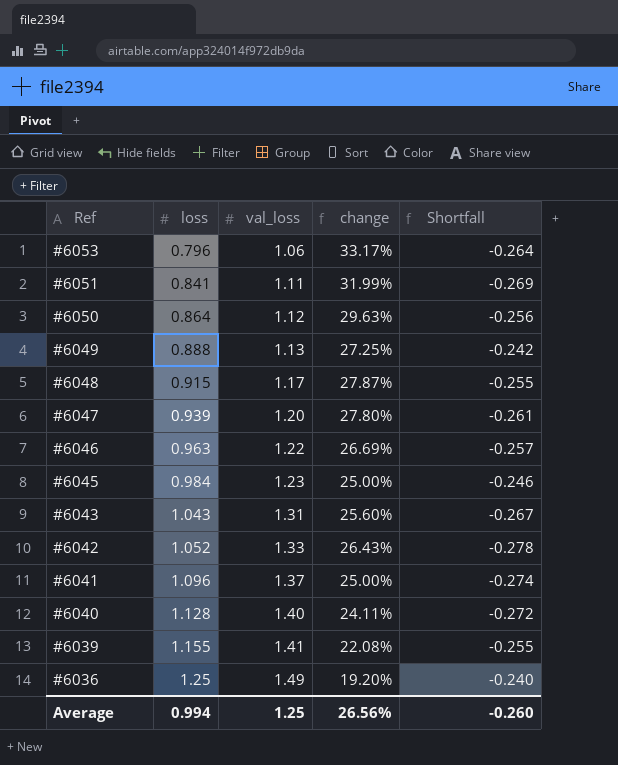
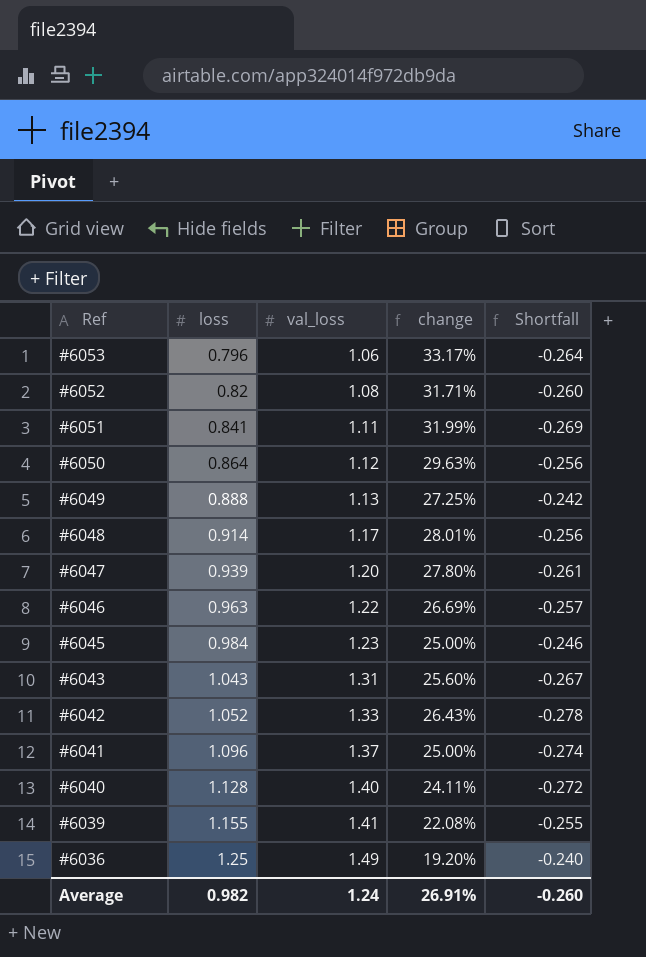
row #6052: none -> 0.82 | 1.08 | 31.71% | -0.260
#6048 | loss: 0.915 -> 0.914
#6048 | change: 27.87% -> 28.01%
#6048 | Shortfall: -0.255 -> -0.256
Average | loss: 0.994 -> 0.982
Average | val_loss: 1.25 -> 1.24
Average | change: 26.56% -> 26.91%

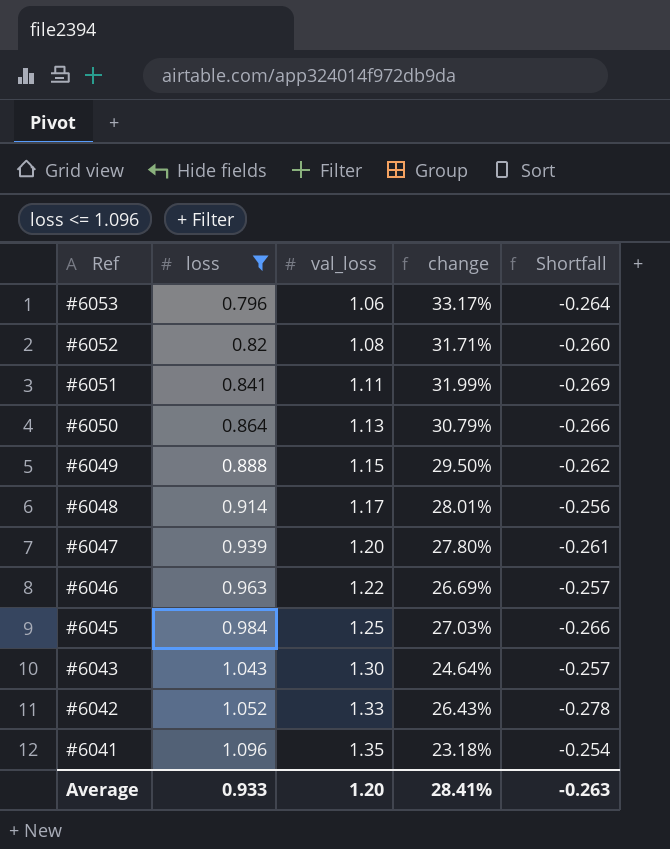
filter: none -> loss <= 1.096
#6050 | val_loss: 1.12 -> 1.13
#6050 | change: 29.63% -> 30.79%
#6050 | Shortfall: -0.256 -> -0.266
#6049 | val_loss: 1.13 -> 1.15
#6049 | change: 27.25% -> 29.50%
#6049 | Shortfall: -0.242 -> -0.262
#6045 | val_loss: 1.23 -> 1.25
#6045 | change: 25.00% -> 27.03%
#6045 | Shortfall: -0.246 -> -0.266
#6043 | val_loss: 1.31 -> 1.30
#6043 | change: 25.60% -> 24.64%
#6043 | Shortfall: -0.267 -> -0.257
#6041 | val_loss: 1.37 -> 1.35
#6041 | change: 25.00% -> 23.18%
#6041 | Shortfall: -0.274 -> -0.254
Average | loss: 0.982 -> 0.933
Average | val_loss: 1.24 -> 1.20
Average | change: 26.91% -> 28.41%
Average | Shortfall: -0.260 -> -0.263

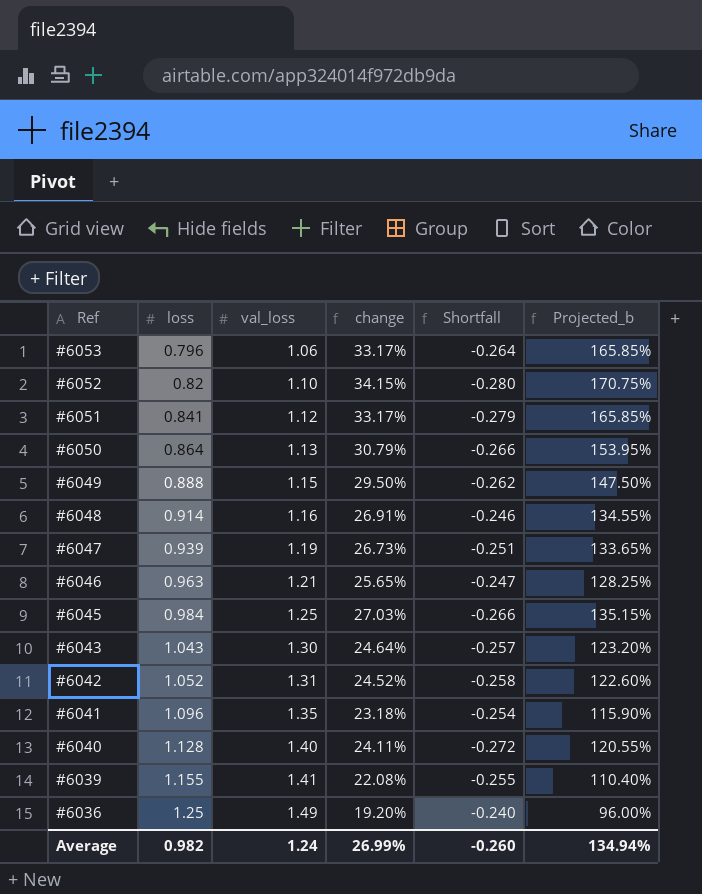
filter: loss <= 1.096 -> none
column Projected_b | formula: none -> [change] * 5
#6052 | val_loss: 1.08 -> 1.10
#6052 | change: 31.71% -> 34.15%
#6052 | Shortfall: -0.260 -> -0.280
#6051 | val_loss: 1.11 -> 1.12
#6051 | change: 31.99% -> 33.17%
#6051 | Shortfall: -0.269 -> -0.279
#6048 | val_loss: 1.17 -> 1.16
#6048 | change: 28.01% -> 26.91%
#6048 | Shortfall: -0.256 -> -0.246
#6047 | val_loss: 1.20 -> 1.19
#6047 | change: 27.80% -> 26.73%
#6047 | Shortfall: -0.261 -> -0.251
#6046 | val_loss: 1.22 -> 1.21
#6046 | change: 26.69% -> 25.65%
#6046 | Shortfall: -0.257 -> -0.247
#6042 | val_loss: 1.33 -> 1.31
#6042 | change: 26.43% -> 24.52%
#6042 | Shortfall: -0.278 -> -0.258
Average | loss: 0.933 -> 0.982
Average | val_loss: 1.20 -> 1.24
Average | change: 28.41% -> 26.99%
Average | Shortfall: -0.263 -> -0.260

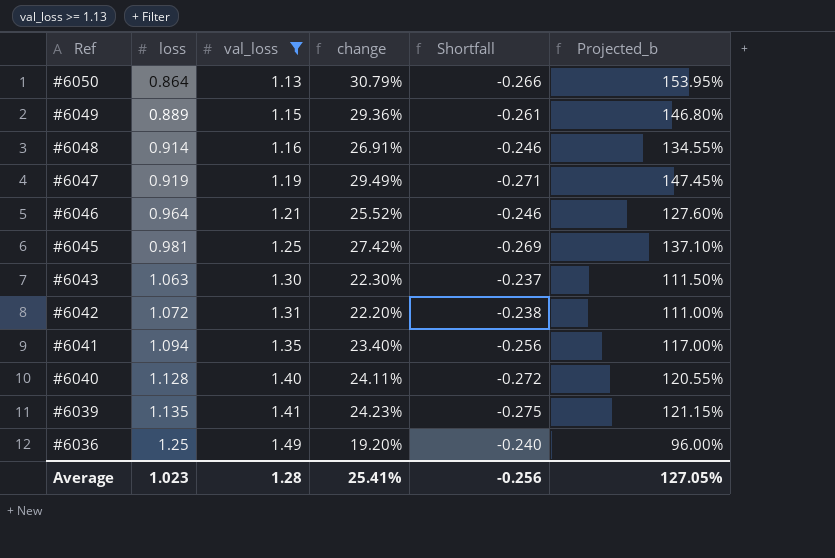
filter: none -> val_loss >= 1.13
#6049 | loss: 0.888 -> 0.889
#6049 | change: 29.50% -> 29.36%
#6049 | Shortfall: -0.262 -> -0.261
#6049 | Projected_b: 147.50% -> 146.80%
#6047 | loss: 0.939 -> 0.919
#6047 | change: 26.73% -> 29.49%
#6047 | Shortfall: -0.251 -> -0.271
#6047 | Projected_b: 133.65% -> 147.45%
#6046 | loss: 0.963 -> 0.964
#6046 | change: 25.65% -> 25.52%
#6046 | Shortfall: -0.247 -> -0.246
#6046 | Projected_b: 128.25% -> 127.60%
#6045 | loss: 0.984 -> 0.981
#6045 | change: 27.03% -> 27.42%
#6045 | Shortfall: -0.266 -> -0.269
#6045 | Projected_b: 135.15% -> 137.10%
#6043 | loss: 1.043 -> 1.063
#6043 | change: 24.64% -> 22.30%
#6043 | Shortfall: -0.257 -> -0.237
#6043 | Projected_b: 123.20% -> 111.50%
#6042 | loss: 1.052 -> 1.072
#6042 | change: 24.52% -> 22.20%
#6042 | Shortfall: -0.258 -> -0.238
#6042 | Projected_b: 122.60% -> 111.00%
#6041 | loss: 1.096 -> 1.094
#6041 | change: 23.18% -> 23.40%
#6041 | Shortfall: -0.254 -> -0.256
#6041 | Projected_b: 115.90% -> 117.00%
#6039 | loss: 1.155 -> 1.135
#6039 | change: 22.08% -> 24.23%
#6039 | Shortfall: -0.255 -> -0.275
#6039 | Projected_b: 110.40% -> 121.15%
Average | loss: 0.982 -> 1.023
Average | val_loss: 1.24 -> 1.28
Average | change: 26.99% -> 25.41%
Average | Shortfall: -0.260 -> -0.256
Average | Projected_b: 134.94% -> 127.05%

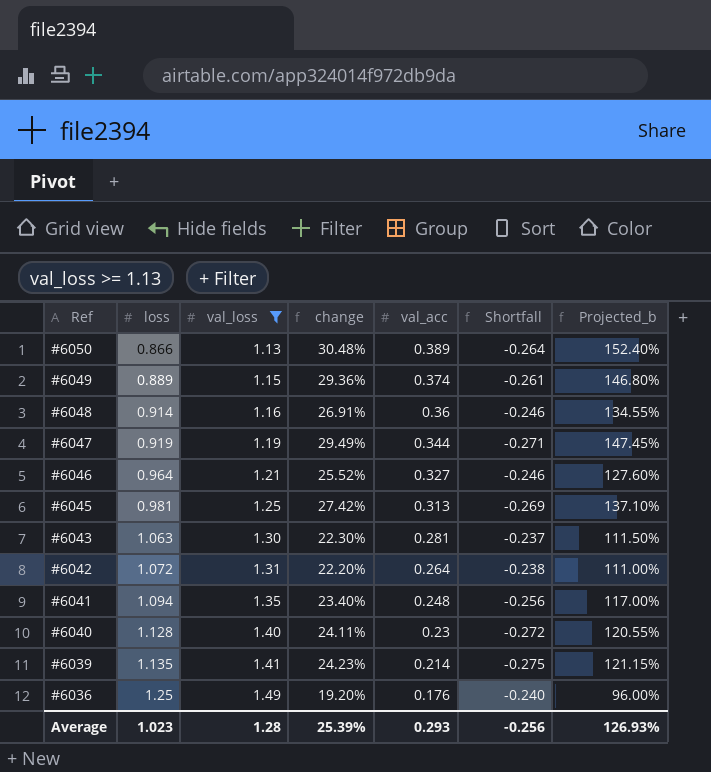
column val_acc | position: none -> 5
#6050 | loss: 0.864 -> 0.866
#6050 | change: 30.79% -> 30.48%
#6050 | Shortfall: -0.266 -> -0.264
#6050 | Projected_b: 153.95% -> 152.40%
Average | change: 25.41% -> 25.39%
Average | Projected_b: 127.05% -> 126.93%

